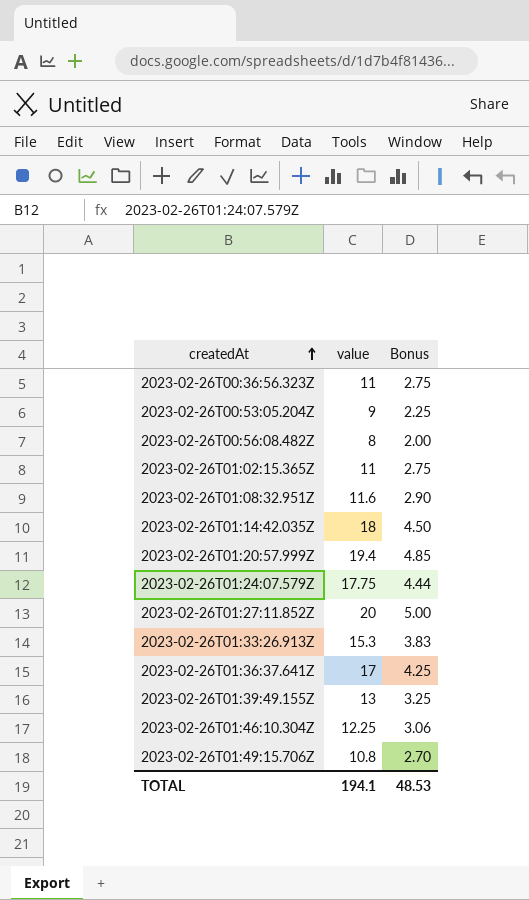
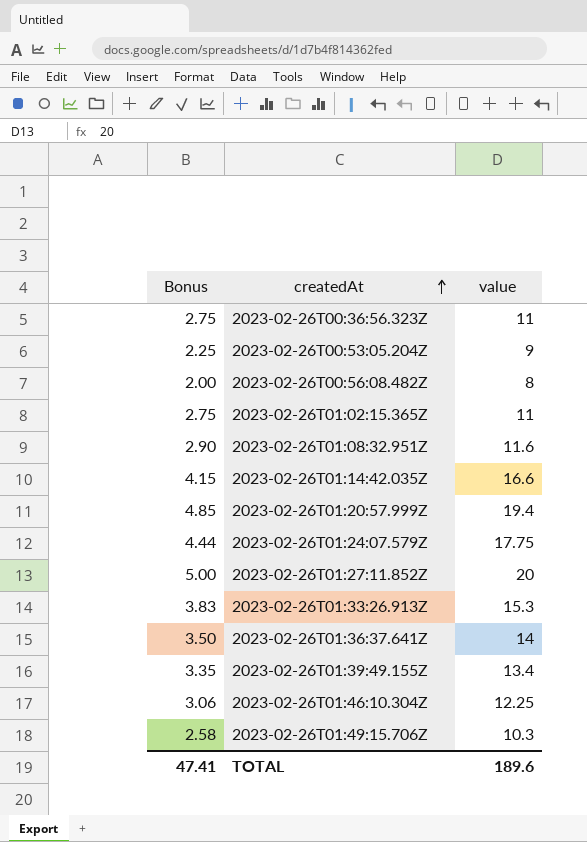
column Bonus | position: 3 -> 1
2023-02-26T01:14:42.035Z | Bonus: 4.50 -> 4.15
2023-02-26T01:14:42.035Z | value: 18 -> 16.6
2023-02-26T01:36:37.641Z | Bonus: 4.25 -> 3.50
2023-02-26T01:36:37.641Z | value: 17 -> 14
2023-02-26T01:39:49.155Z | Bonus: 3.25 -> 3.35
2023-02-26T01:39:49.155Z | value: 13 -> 13.4
2023-02-26T01:49:15.706Z | Bonus: 2.70 -> 2.58
2023-02-26T01:49:15.706Z | value: 10.8 -> 10.3
TOTAL | Bonus: 48.53 -> 47.41
TOTAL | value: 194.1 -> 189.6

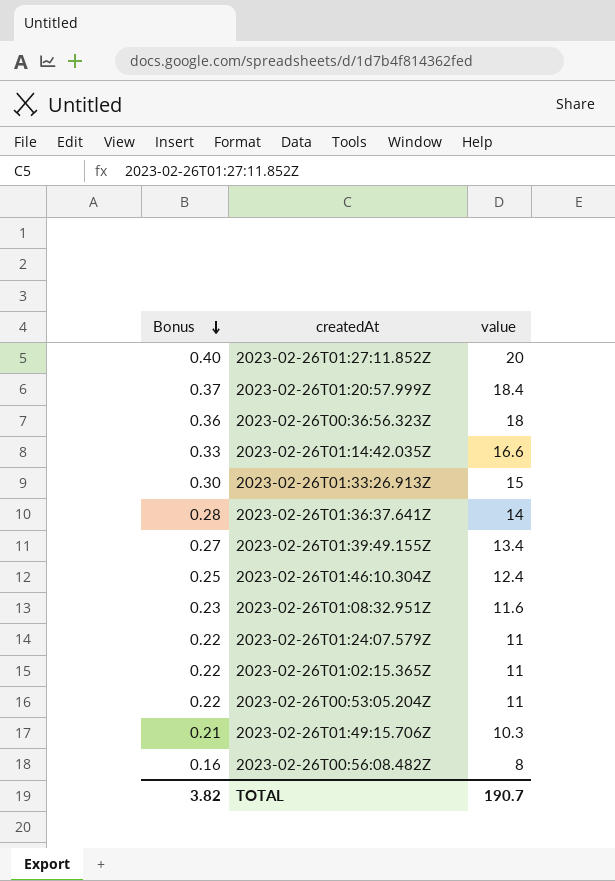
row order: createdAt ascending -> Bonus descending
column Bonus | formula: [value] * 0.25 -> [value] * 0.02
2023-02-26T01:20:57.999Z | value: 19.4 -> 18.4
2023-02-26T00:36:56.323Z | value: 11 -> 18
2023-02-26T01:33:26.913Z | value: 15.3 -> 15
2023-02-26T01:46:10.304Z | value: 12.25 -> 12.4
2023-02-26T01:24:07.579Z | value: 17.75 -> 11
2023-02-26T00:53:05.204Z | value: 9 -> 11
TOTAL | Bonus: 47.41 -> 3.82
TOTAL | value: 189.6 -> 190.7

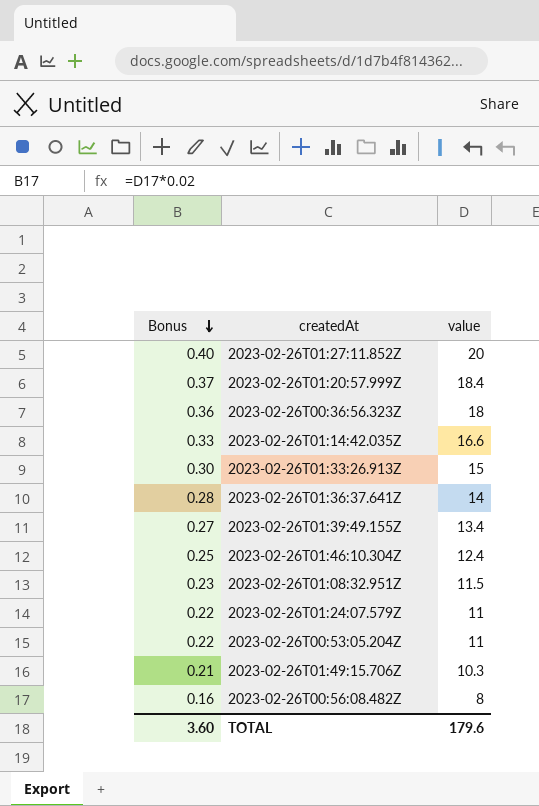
row 2023-02-26T01:02:15.365Z: 0.22 | 11 -> none
2023-02-26T01:08:32.951Z | value: 11.6 -> 11.5
TOTAL | Bonus: 3.82 -> 3.60
TOTAL | value: 190.7 -> 179.6

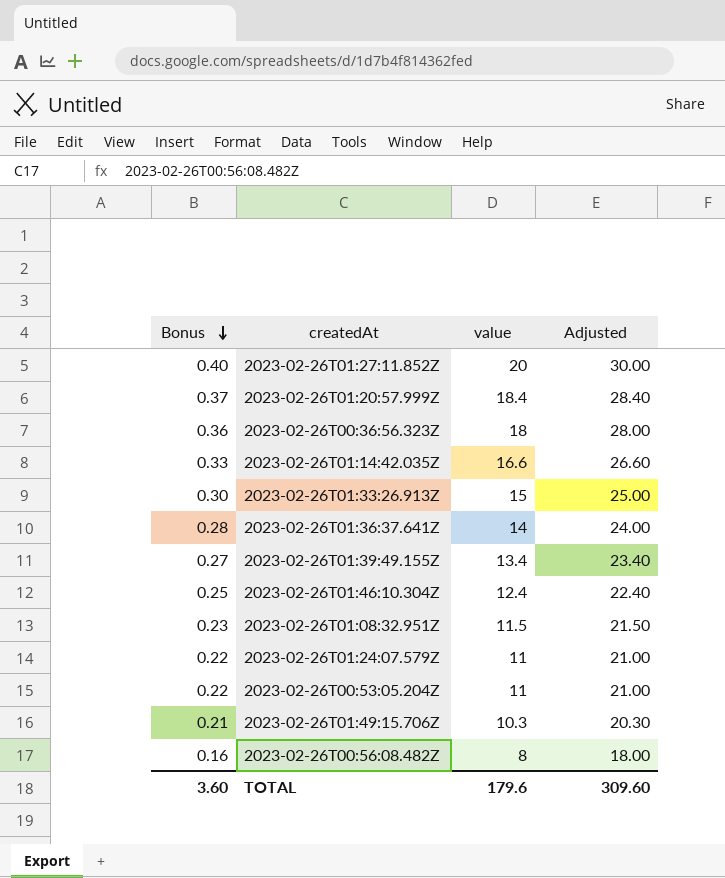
column Adjusted | formula: none -> [value] + 10

